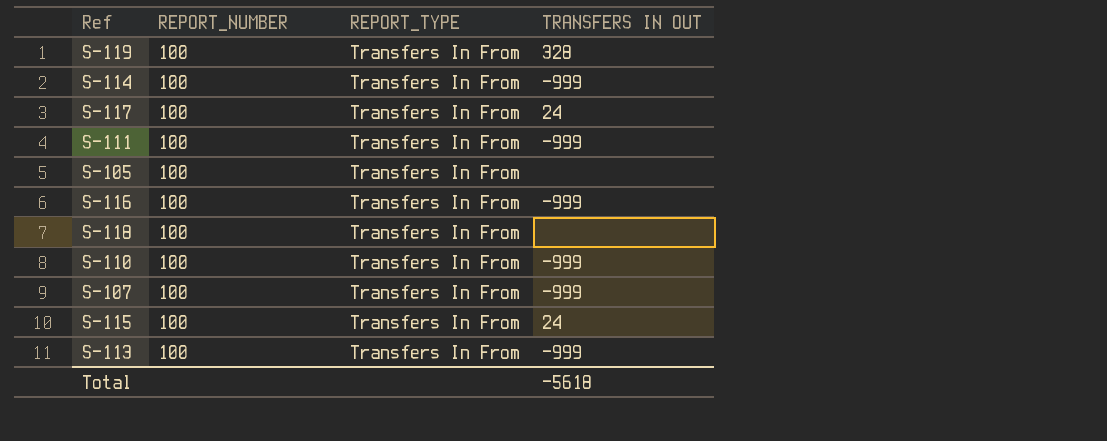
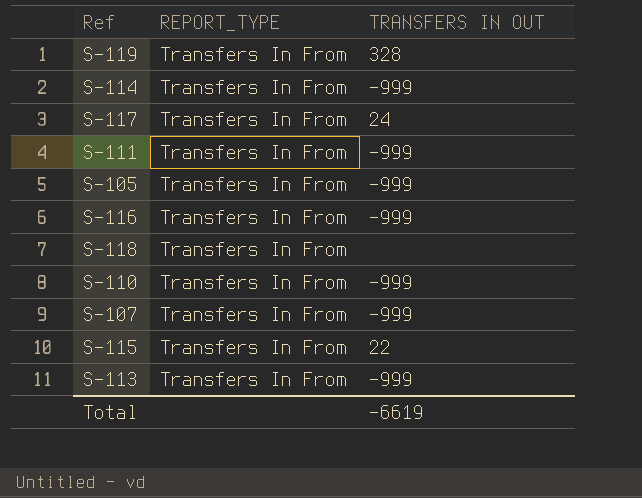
column REPORT_NUMBER | position: 2 -> none
S-105 | TRANSFERS IN OUT: none -> -999
S-115 | TRANSFERS IN OUT: 24 -> 22
Total | TRANSFERS IN OUT: -5618 -> -6619

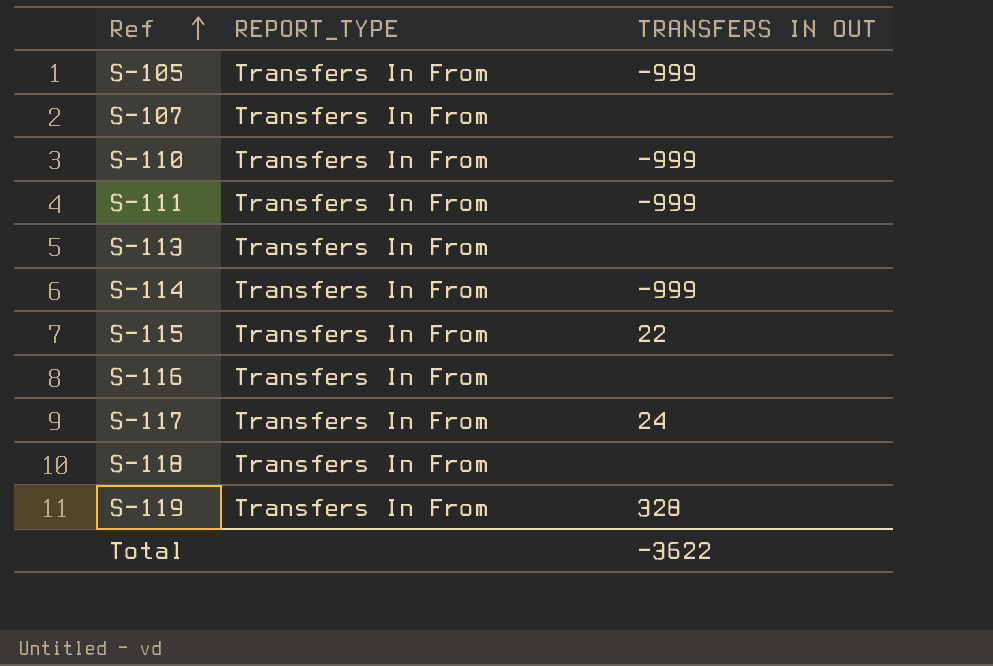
row order: none -> Ref ascending
S-107 | TRANSFERS IN OUT: -999 -> none
S-113 | TRANSFERS IN OUT: -999 -> none
S-116 | TRANSFERS IN OUT: -999 -> none
Total | TRANSFERS IN OUT: -6619 -> -3622

